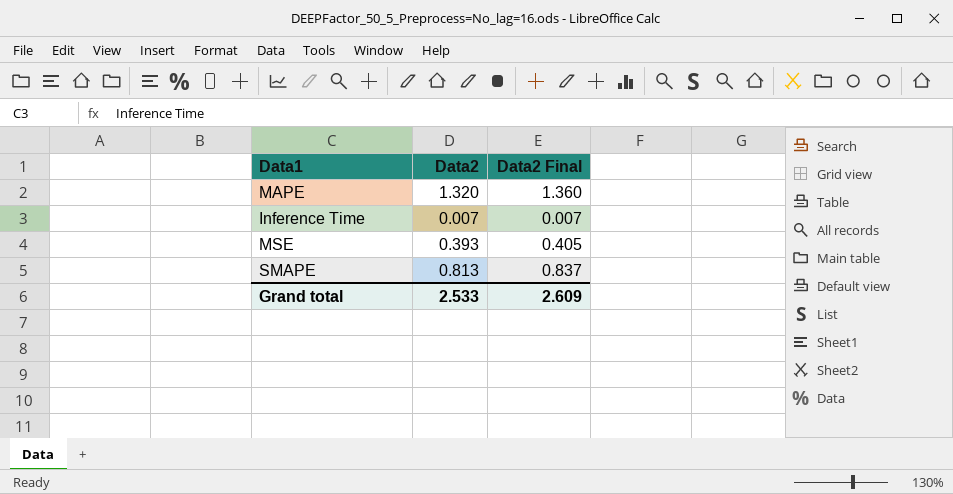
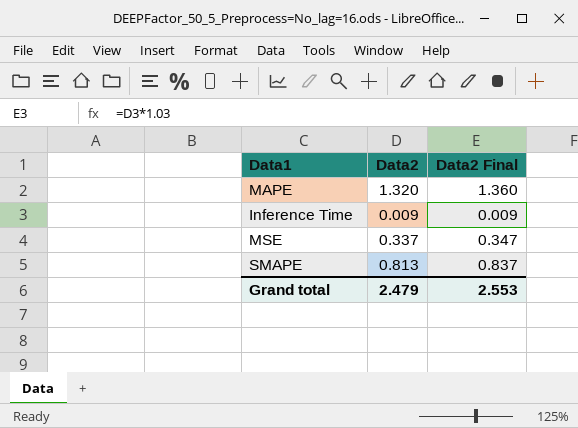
Inference Time | Data2: 0.007 -> 0.009
Inference Time | Data2 Final: 0.007 -> 0.009
MSE | Data2: 0.393 -> 0.337
MSE | Data2 Final: 0.405 -> 0.347
Grand total | Data2: 2.533 -> 2.479
Grand total | Data2 Final: 2.609 -> 2.553

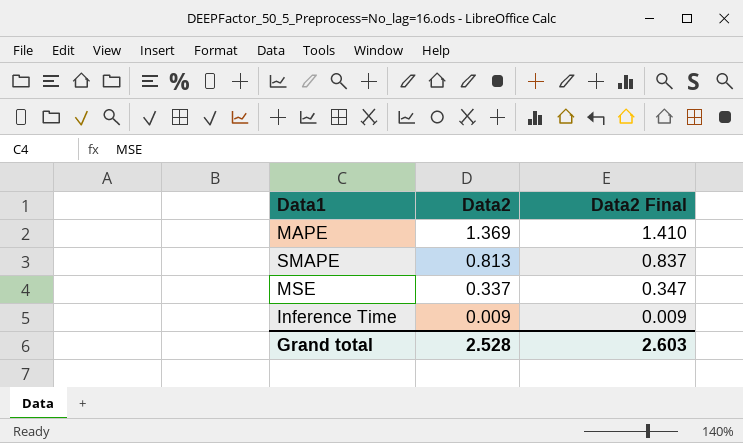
row order: none -> Data2 descending
MAPE | Data2: 1.320 -> 1.369
MAPE | Data2 Final: 1.360 -> 1.410
Grand total | Data2: 2.479 -> 2.528
Grand total | Data2 Final: 2.553 -> 2.603

